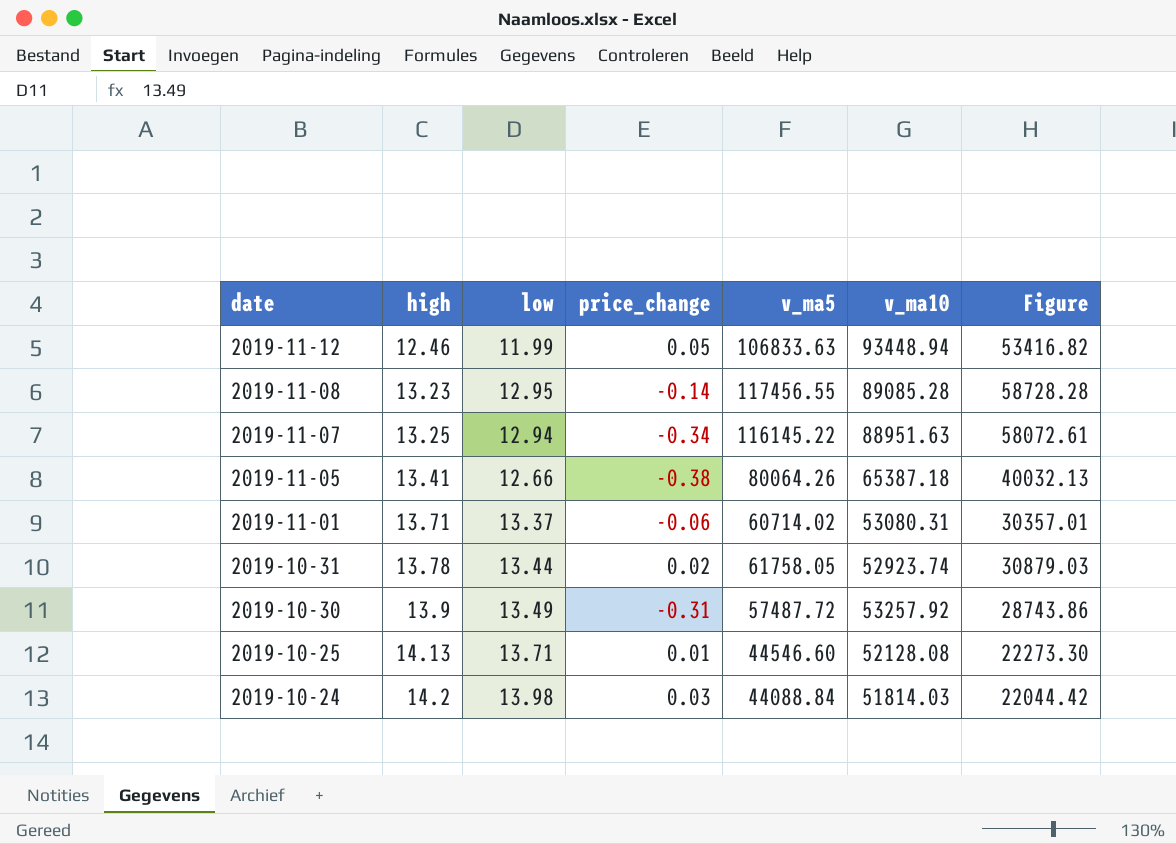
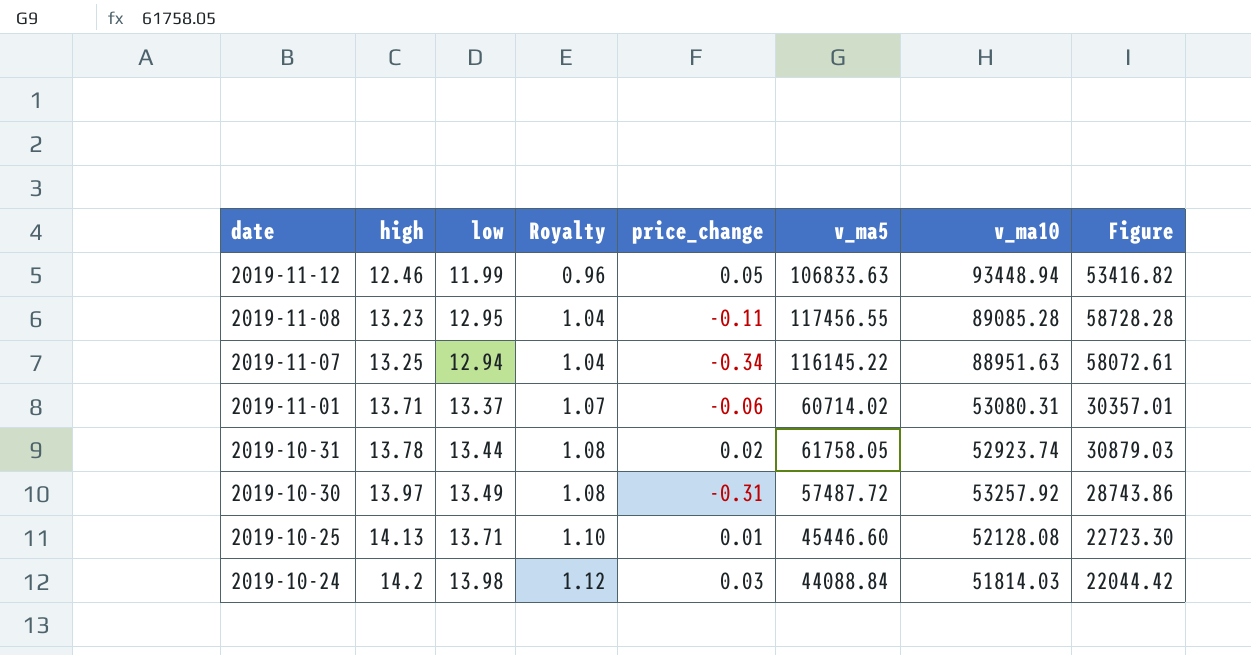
column Royalty | formula: none -> [low] * 0.08
row 2019-11-05: 13.41 | 12.66 | -0.38 | 80064.26 | 65387.18 | 40032.13 -> none
2019-11-08 | price_change: -0.14 -> -0.11
2019-10-30 | high: 13.9 -> 13.97
2019-10-25 | v_ma5: 44546.60 -> 45446.60
2019-10-25 | Figure: 22273.30 -> 22723.30

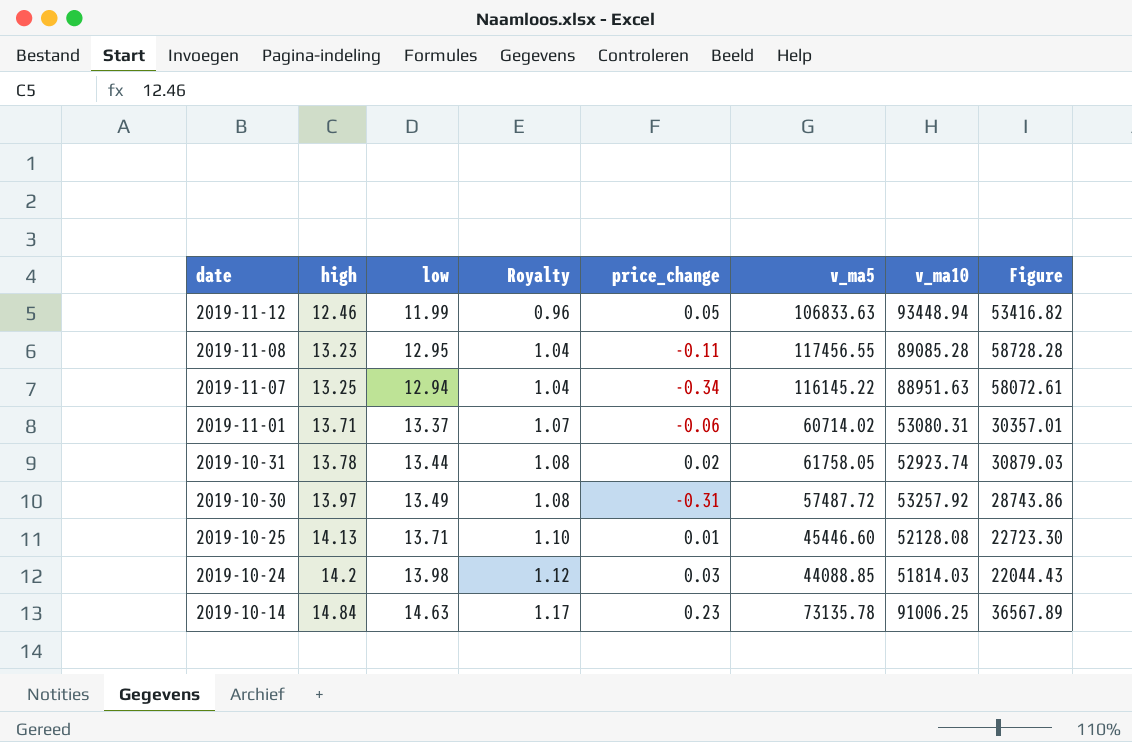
2019-10-24 | v_ma5: 44088.84 -> 44088.85
2019-10-24 | Figure: 22044.42 -> 22044.43
row 2019-10-14: none -> 14.84 | 14.63 | 1.17 | 0.23 | 73135.78 | 91006.25 | 36567.89

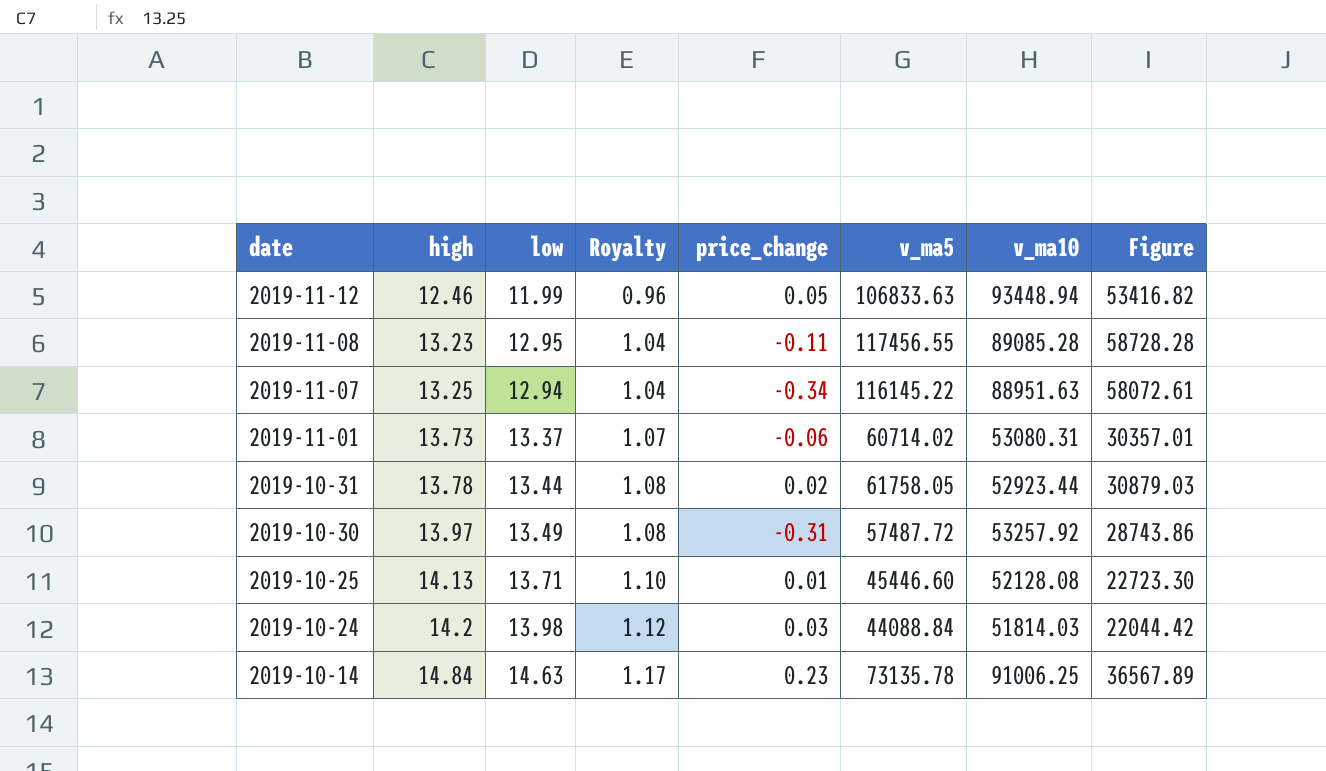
2019-11-01 | high: 13.71 -> 13.73
2019-10-31 | v_ma10: 52923.74 -> 52923.44
2019-10-24 | v_ma5: 44088.85 -> 44088.84
2019-10-24 | Figure: 22044.43 -> 22044.42

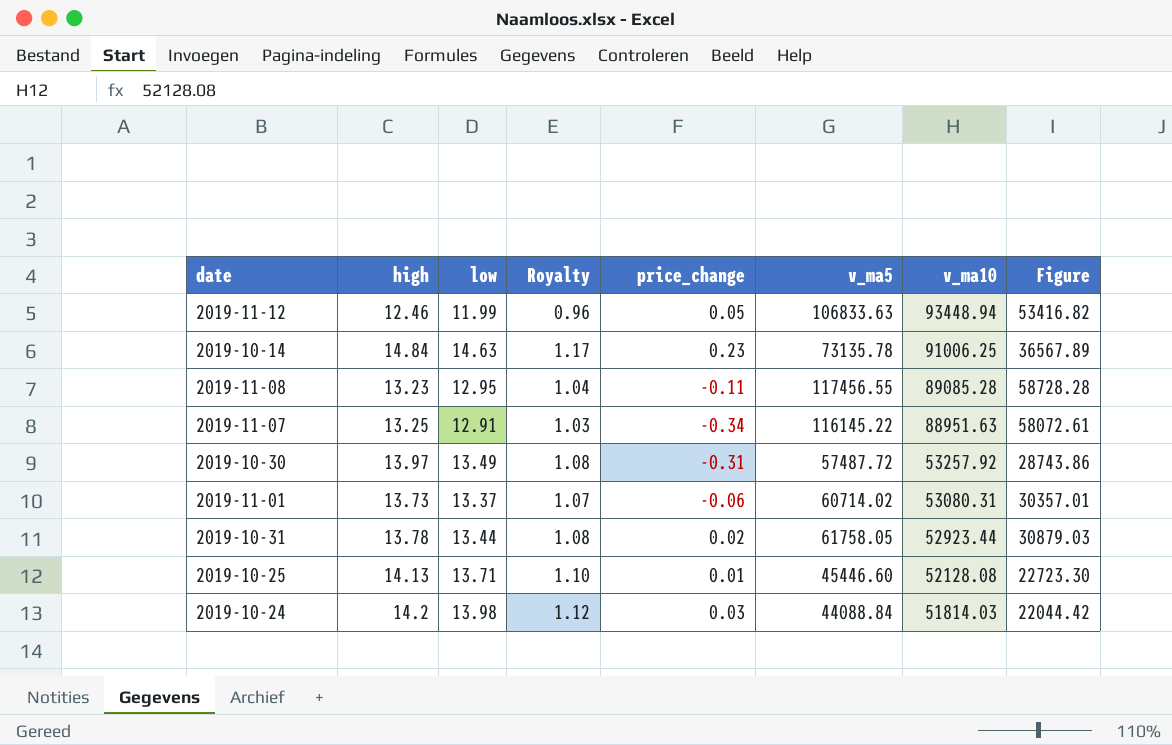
row order: date descending -> v_ma10 descending
2019-11-07 | low: 12.94 -> 12.91
2019-11-07 | Royalty: 1.04 -> 1.03

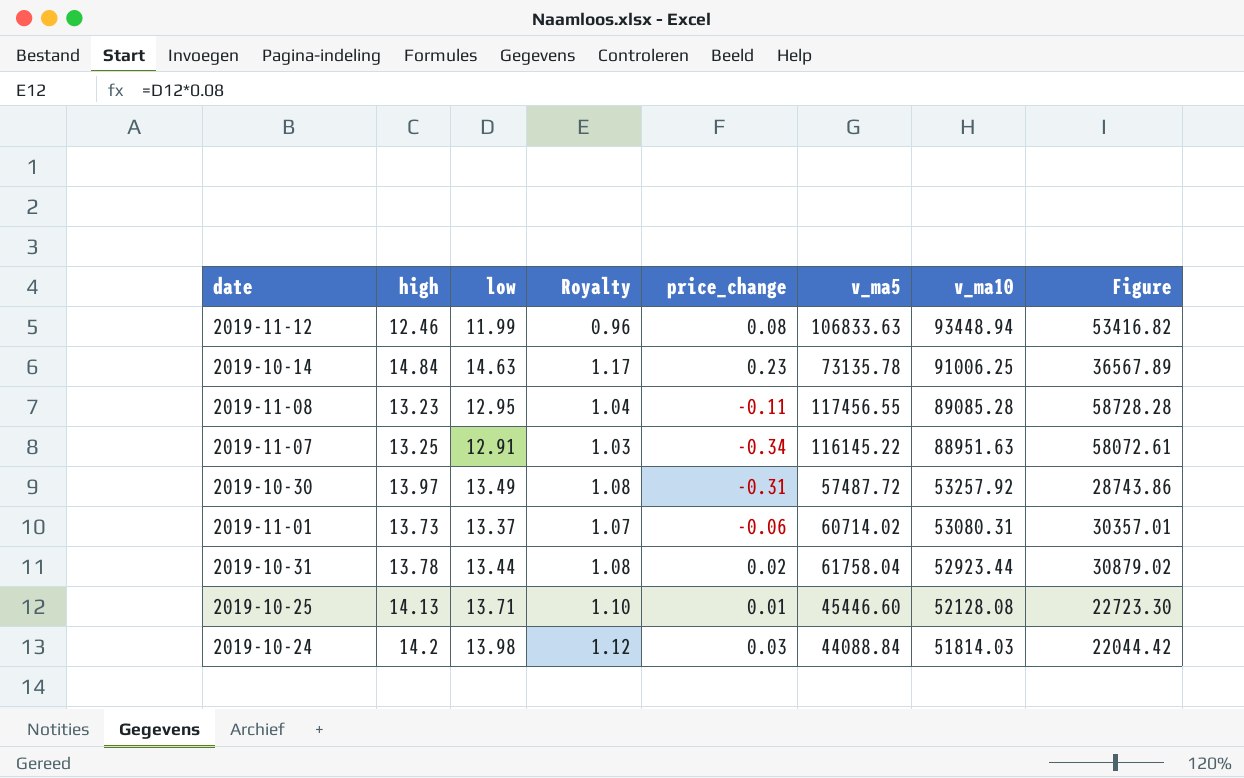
2019-11-12 | price_change: 0.05 -> 0.08
2019-10-31 | v_ma5: 61758.05 -> 61758.04
2019-10-31 | Figure: 30879.03 -> 30879.02

